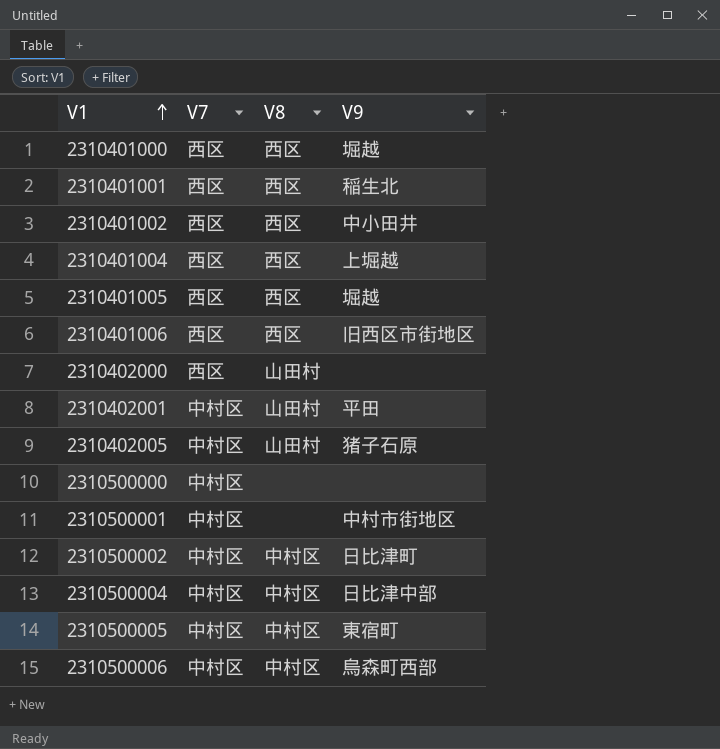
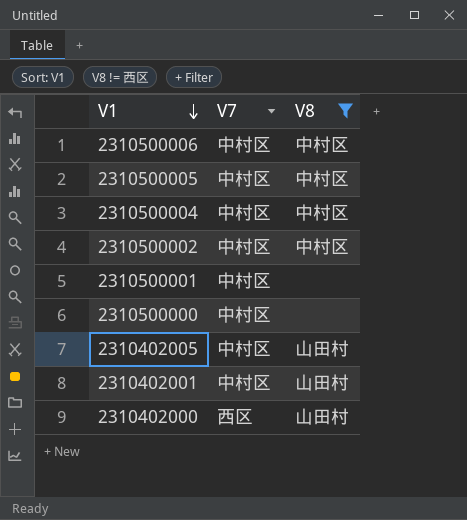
filter: none -> V8 != 西区
row order: V1 ascending -> V1 descending
column V9 | position: 4 -> none

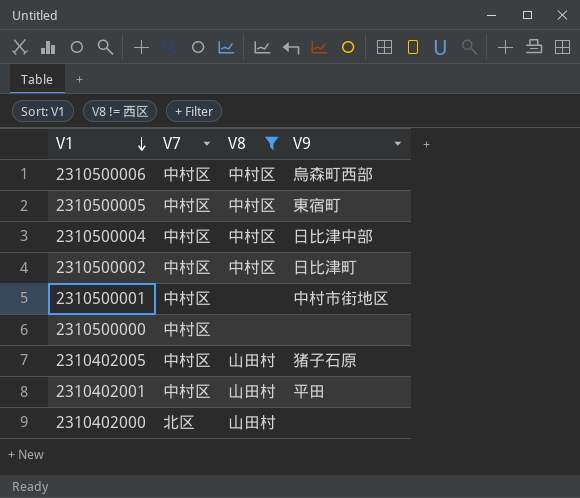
column V9 | position: none -> 4
2310402000 | V7: 西区 -> 北区

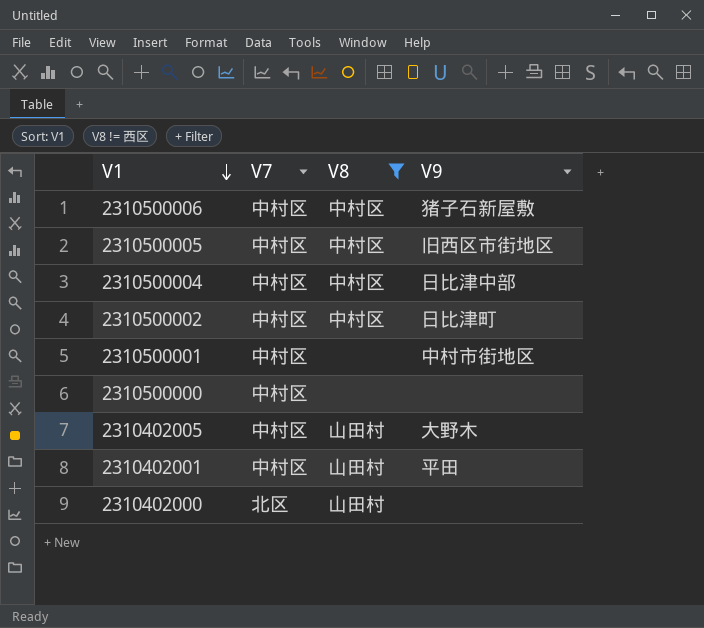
2310500006 | V9: 烏森町西部 -> 猪子石新屋敷
2310500005 | V9: 東宿町 -> 旧西区市街地区
2310402005 | V9: 猪子石原 -> 大野木

